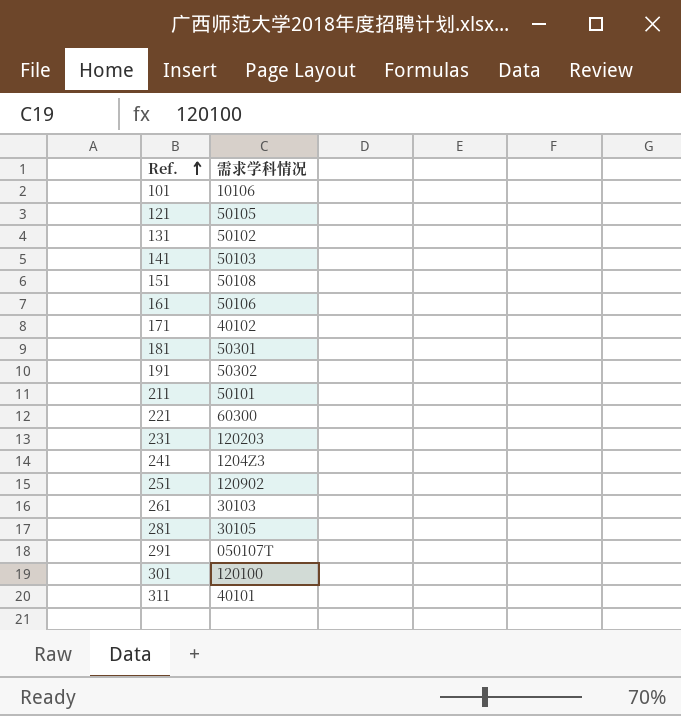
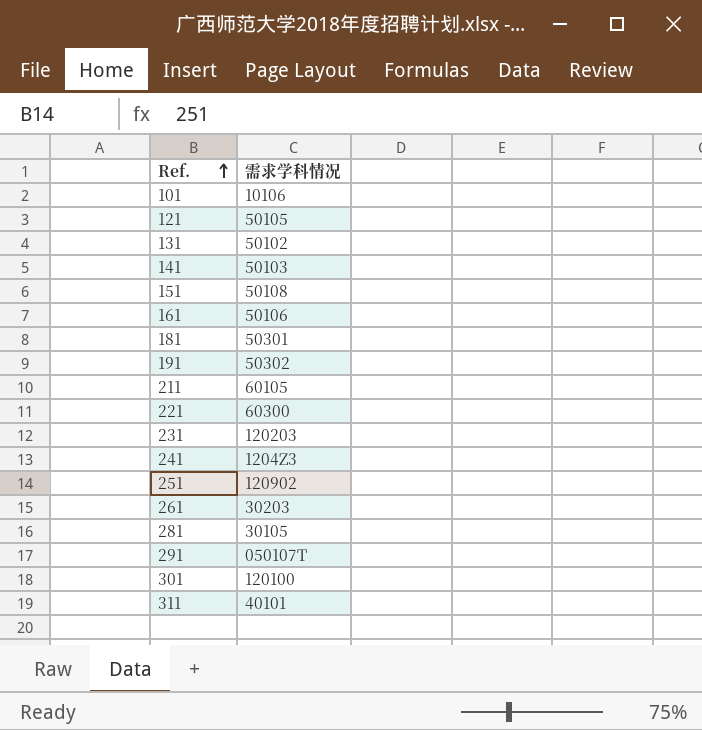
row 171: 40102 -> none
211 | 需求学科情况: 50101 -> 60105
261 | 需求学科情况: 30103 -> 30203

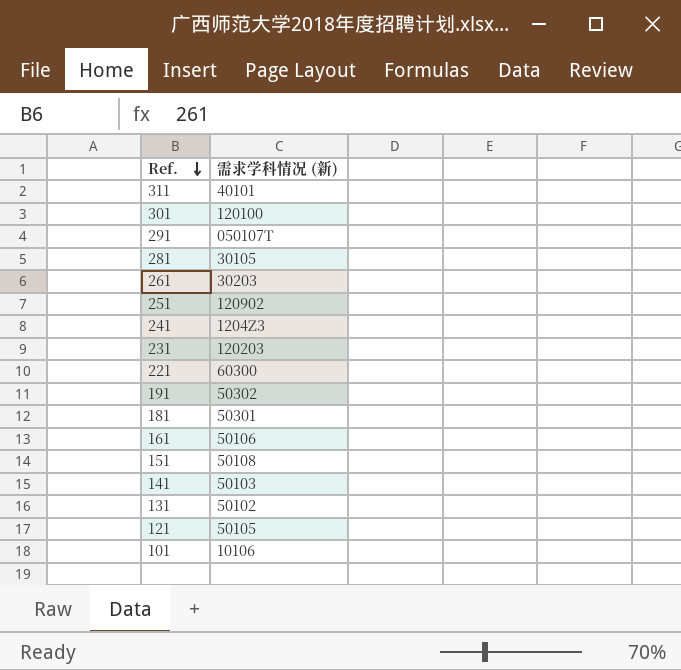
row order: Ref. ascending -> Ref. descending
column name: 需求学科情况 -> 需求学科情况 (新)
row 211: 60105 -> none

